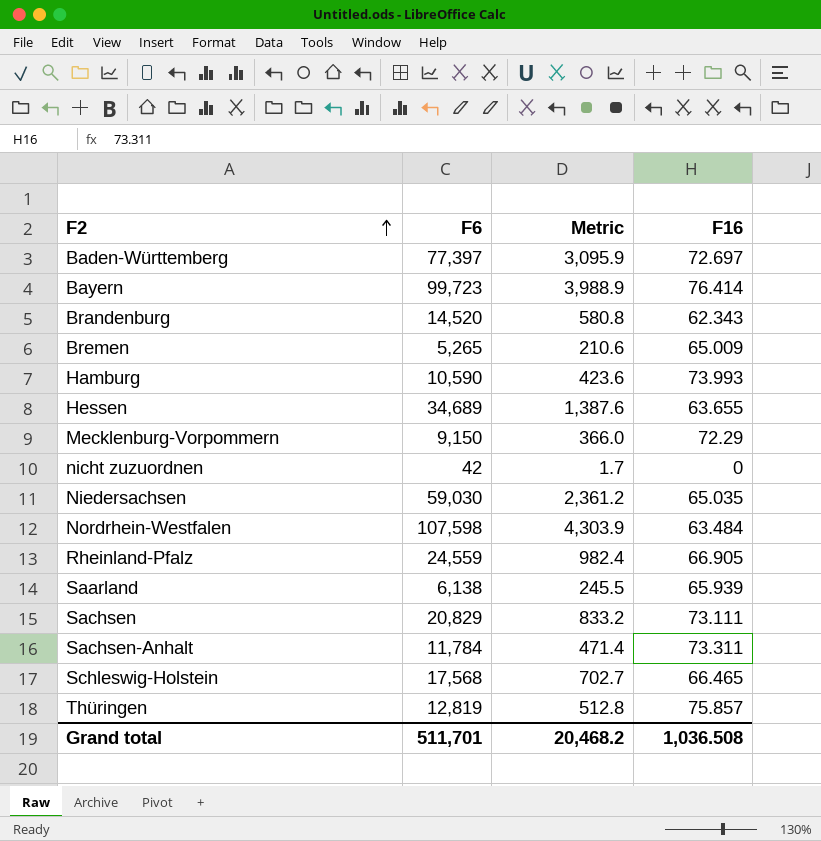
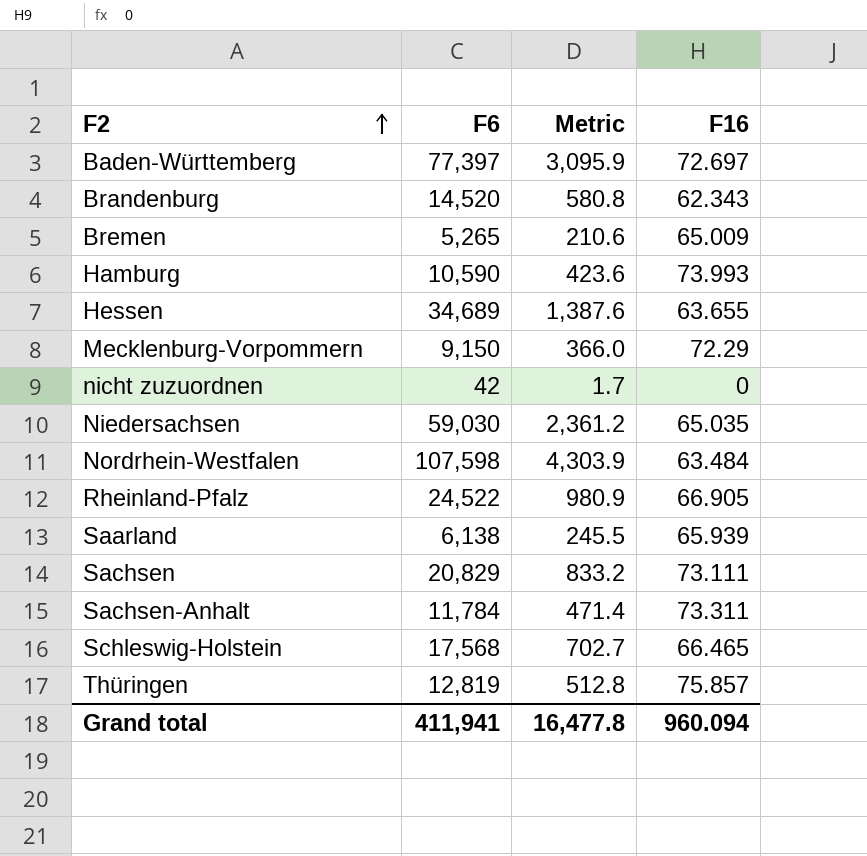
row Bayern: 99,723 | 3,988.9 | 76.414 -> none
Rheinland-Pfalz | F6: 24,559 -> 24,522
Rheinland-Pfalz | Metric: 982.4 -> 980.9
Grand total | F6: 511,701 -> 411,941
Grand total | Metric: 20,468.2 -> 16,477.8
Grand total | F16: 1,036.508 -> 960.094

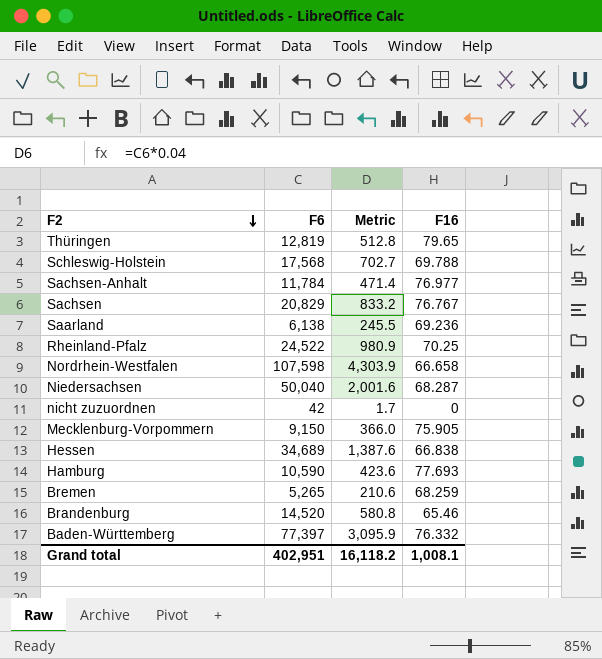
row order: F2 ascending -> F2 descending
Thüringen | F16: 75.857 -> 79.65
Schleswig-Holstein | F16: 66.465 -> 69.788
Sachsen-Anhalt | F16: 73.311 -> 76.977
Sachsen | F16: 73.111 -> 76.767
Saarland | F16: 65.939 -> 69.236
Rheinland-Pfalz | F16: 66.905 -> 70.25
Nordrhein-Westfalen | F16: 63.484 -> 66.658
Niedersachsen | F6: 59,030 -> 50,040
Niedersachsen | Metric: 2,361.2 -> 2,001.6
Niedersachsen | F16: 65.035 -> 68.287
Mecklenburg-Vorpommern | F16: 72.29 -> 75.905
Hessen | F16: 63.655 -> 66.838
Hamburg | F16: 73.993 -> 77.693
Bremen | F16: 65.009 -> 68.259
Brandenburg | F16: 62.343 -> 65.46
Baden-Württemberg | F16: 72.697 -> 76.332
Grand total | F6: 411,941 -> 402,951
Grand total | Metric: 16,477.8 -> 16,118.2
Grand total | F16: 960.094 -> 1,008.1

